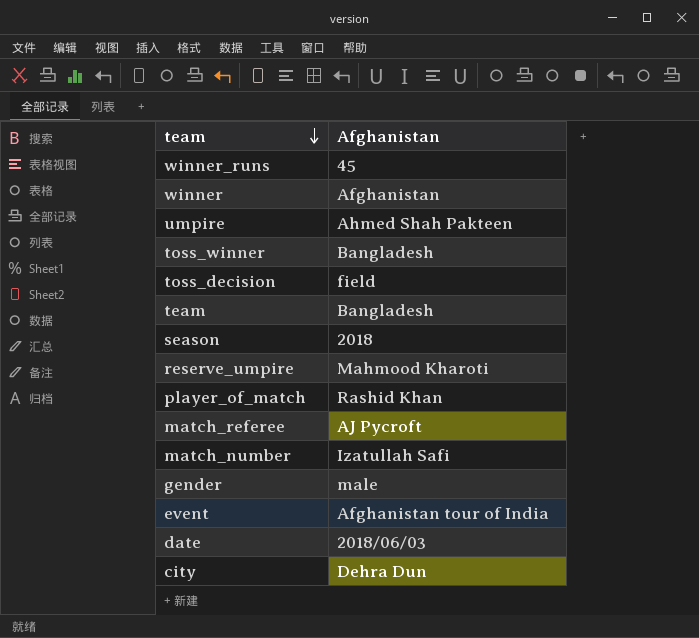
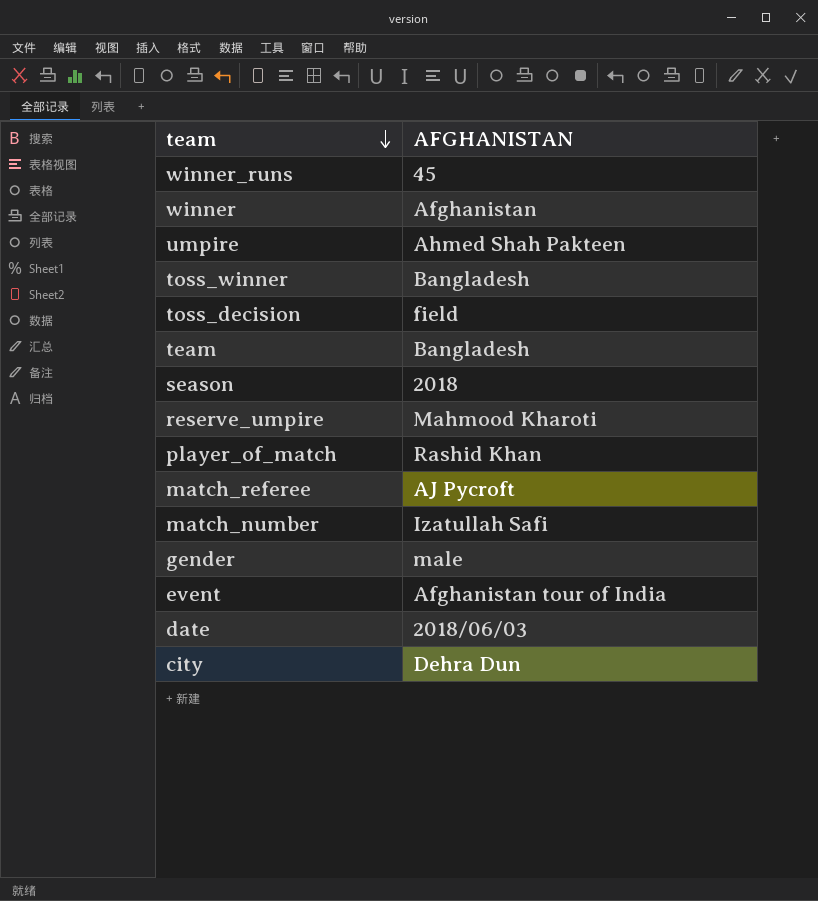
column name: Afghanistan -> AFGHANISTAN

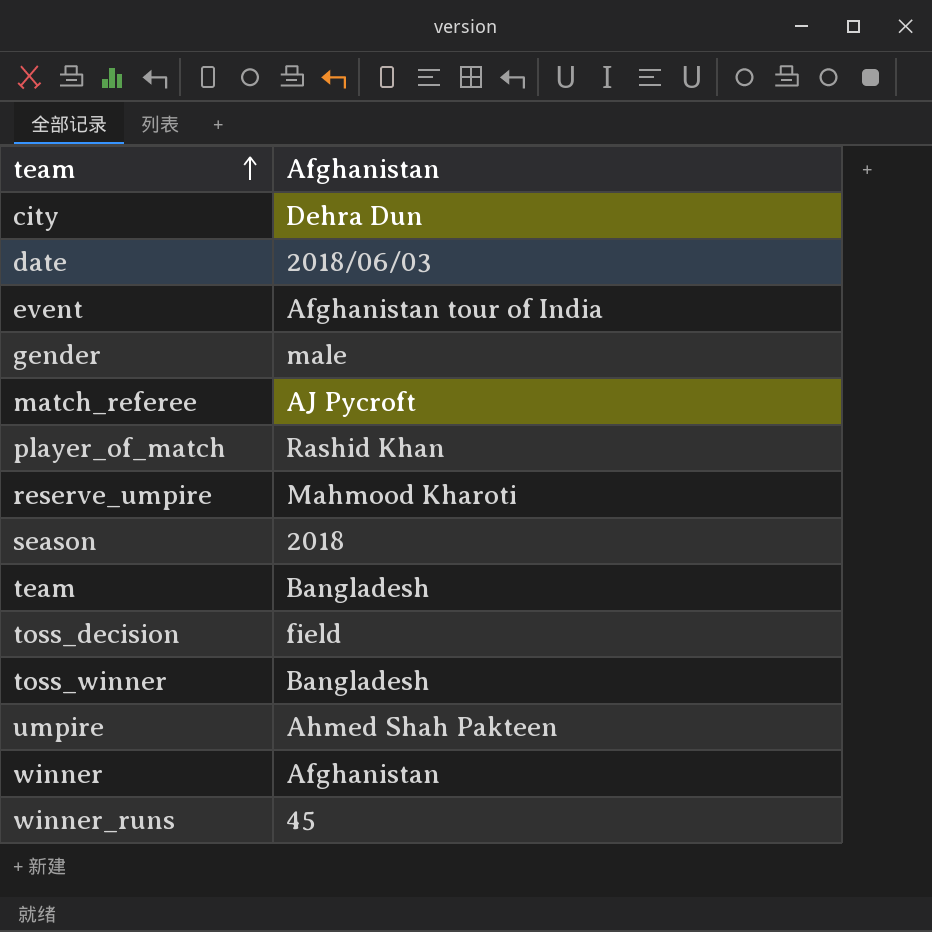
row order: team descending -> team ascending
column name: AFGHANISTAN -> Afghanistan
row match_number: Izatullah Safi -> none

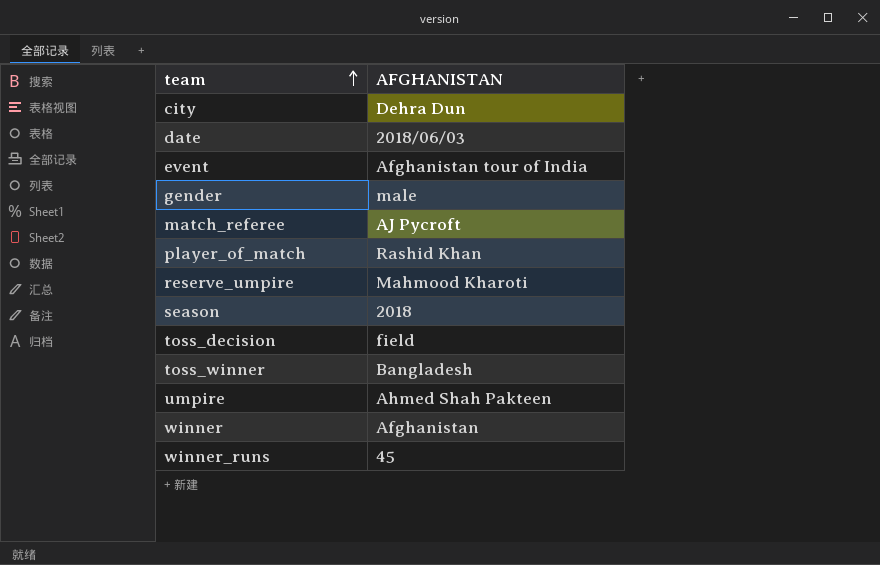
column name: Afghanistan -> AFGHANISTAN
row team: Bangladesh -> none

